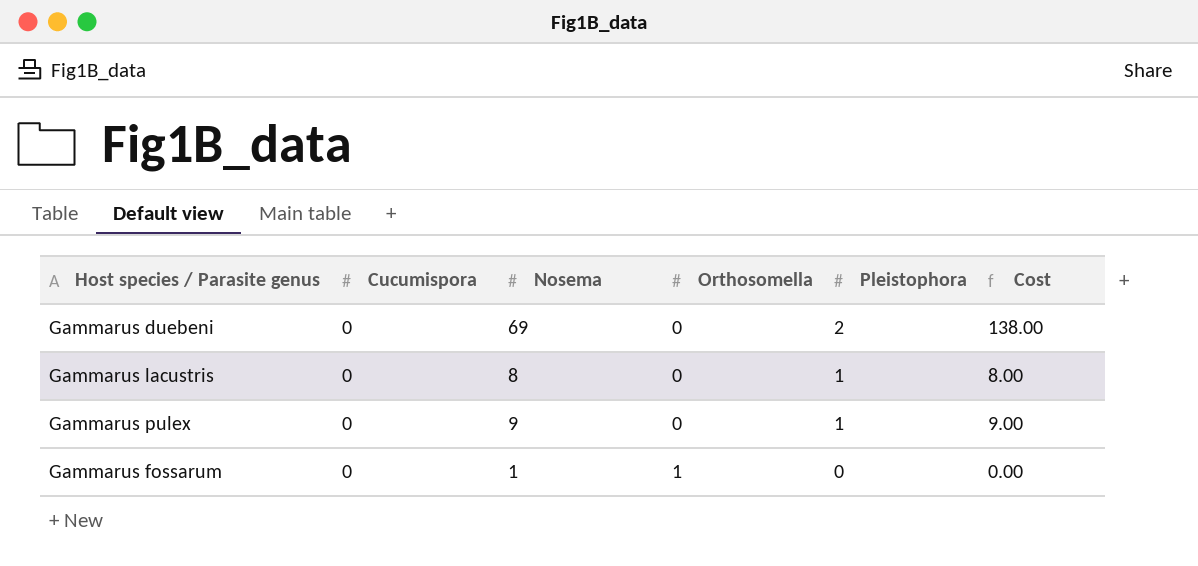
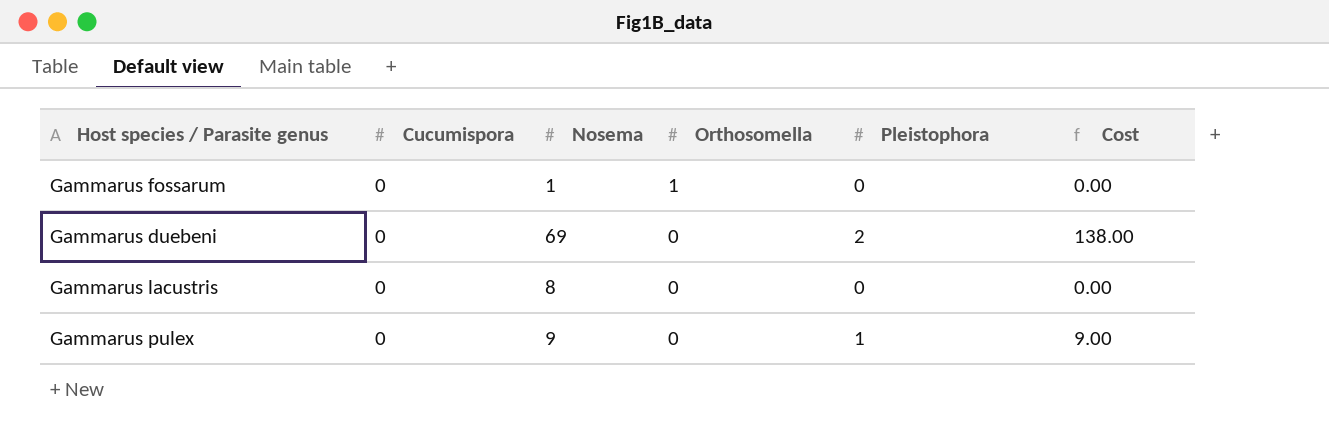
row order: Orthosomella ascending -> Orthosomella descending
Gammarus lacustris | Pleistophora: 1 -> 0
Gammarus lacustris | Cost: 8.00 -> 0.00

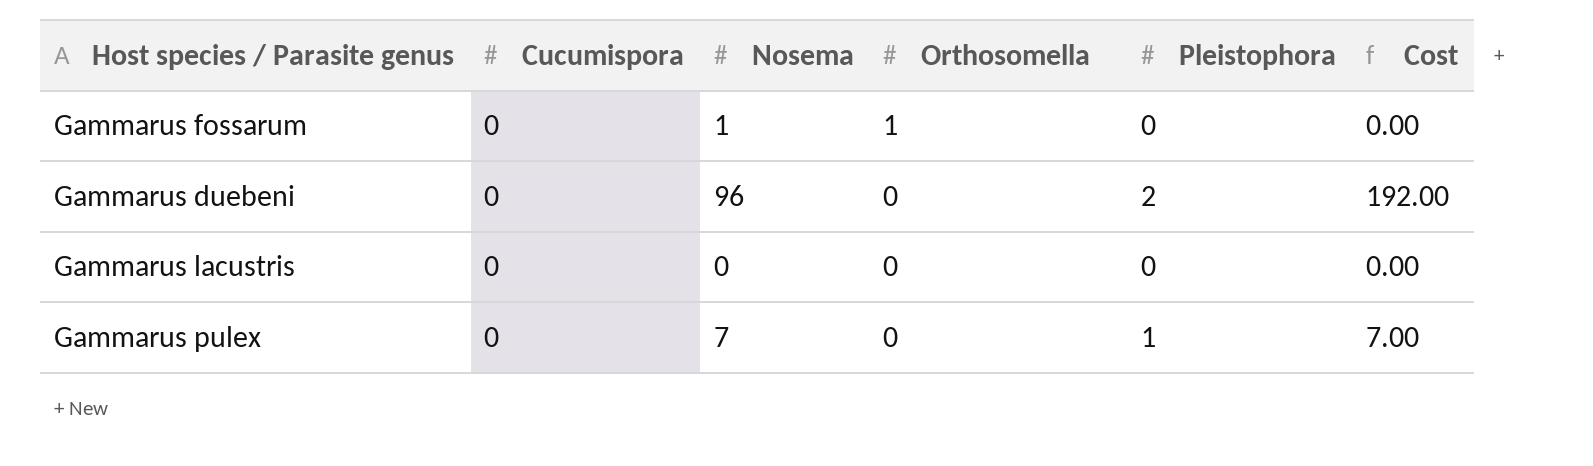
Gammarus duebeni | Nosema: 69 -> 96
Gammarus duebeni | Cost: 138.00 -> 192.00
Gammarus lacustris | Nosema: 8 -> 0
Gammarus pulex | Nosema: 9 -> 7
Gammarus pulex | Cost: 9.00 -> 7.00

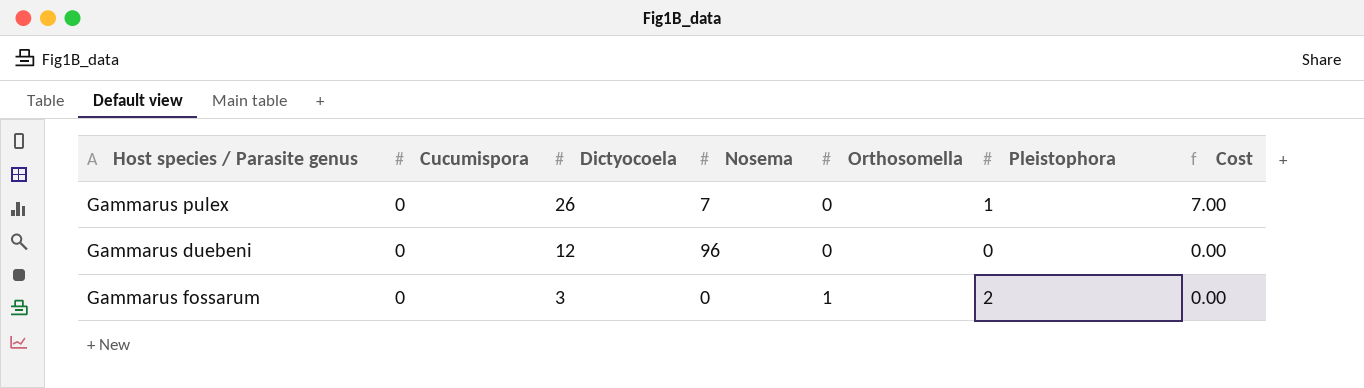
row order: Orthosomella descending -> Dictyocoela descending
column Dictyocoela | position: none -> 3
row Gammarus lacustris: 0 | 0 | 0 | 0 | 0.00 -> none
Gammarus duebeni | Pleistophora: 2 -> 0
Gammarus duebeni | Cost: 192.00 -> 0.00
Gammarus fossarum | Nosema: 1 -> 0
Gammarus fossarum | Pleistophora: 0 -> 2

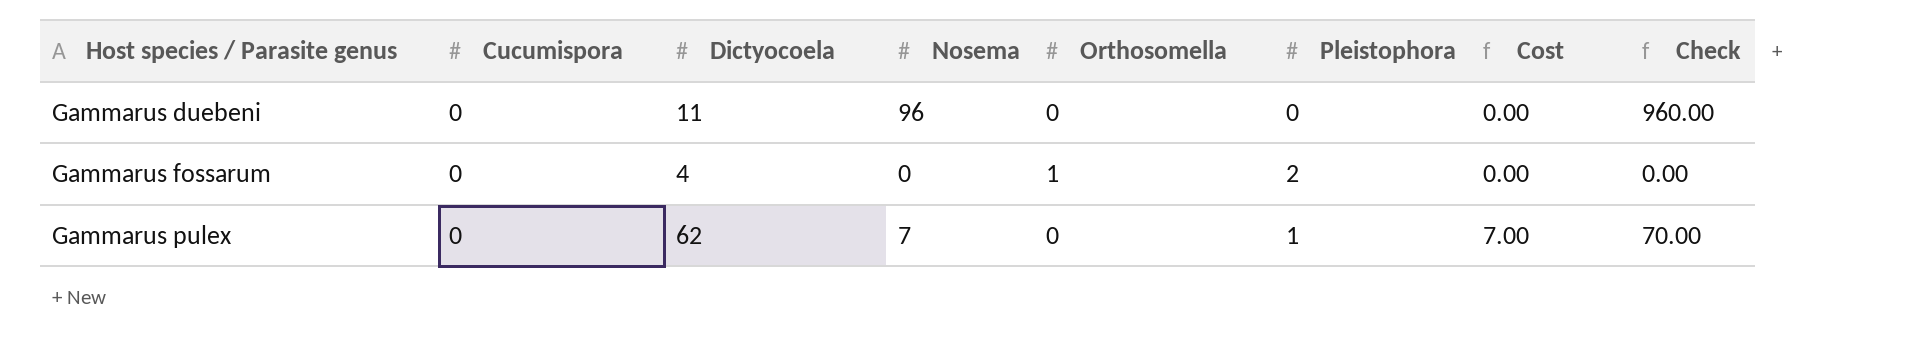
row order: Dictyocoela descending -> Host species / Parasite genus ascending
column Check | formula: none -> [Nosema] * 10
Gammarus duebeni | Dictyocoela: 12 -> 11
Gammarus fossarum | Dictyocoela: 3 -> 4
Gammarus pulex | Dictyocoela: 26 -> 62

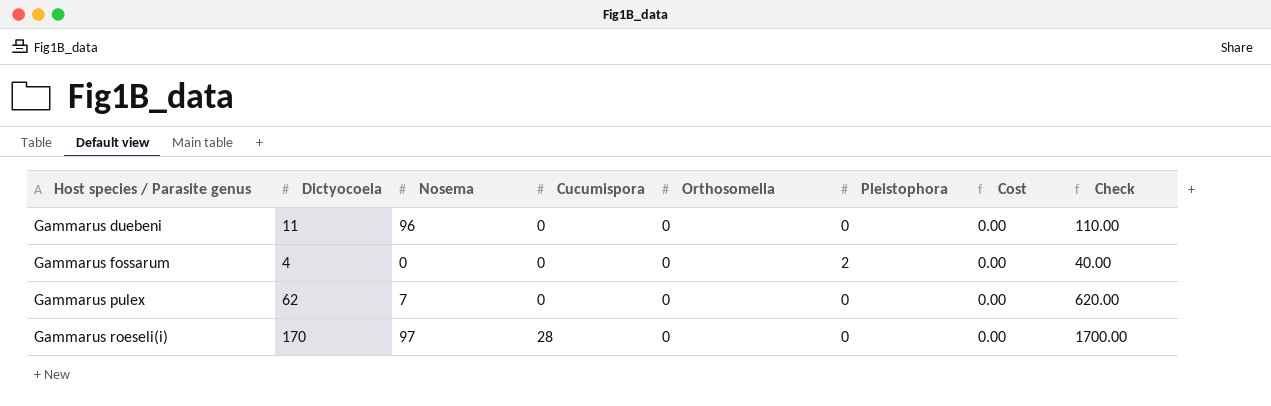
column Cucumispora | position: 2 -> 4
column Check | formula: [Nosema] * 10 -> [Dictyocoela] * 10
Gammarus fossarum | Orthosomella: 1 -> 0
Gammarus pulex | Pleistophora: 1 -> 0
Gammarus pulex | Cost: 7.00 -> 0.00
row Gammarus roeseli(i): none -> 170 | 97 | 28 | 0 | 0 | 0.00 | 1700.00

